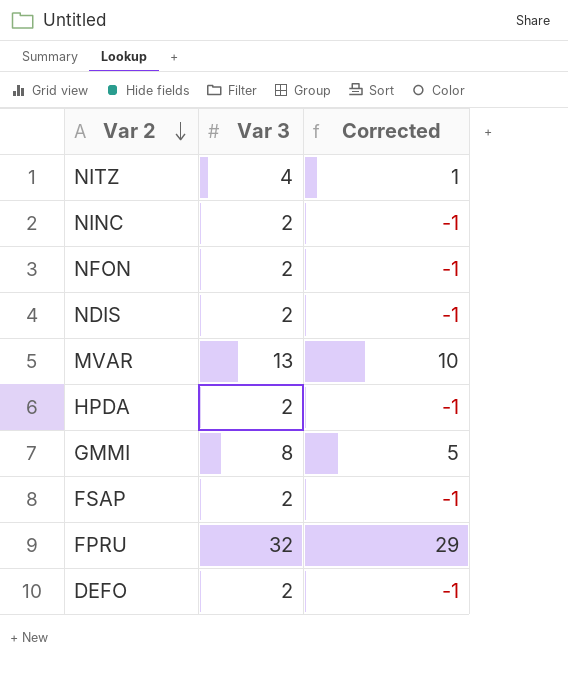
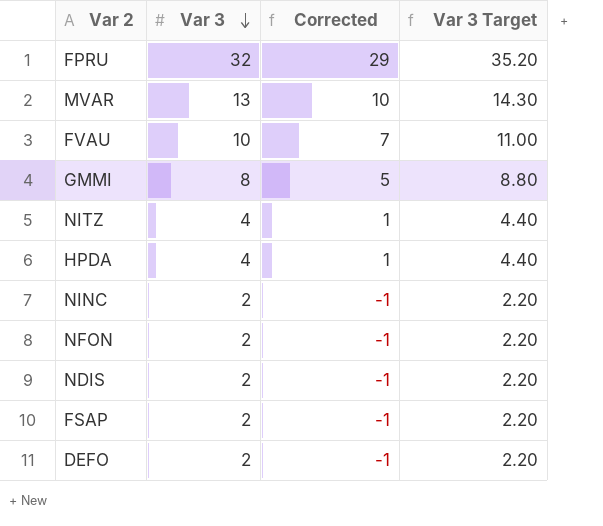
row order: Var 2 descending -> Var 3 descending
column Var 3 Target | formula: none -> [Var 3] * 1.1
row FVAU: none -> 10 | 7 | 11.00
HPDA | Var 3: 2 -> 4
HPDA | Corrected: -1 -> 1

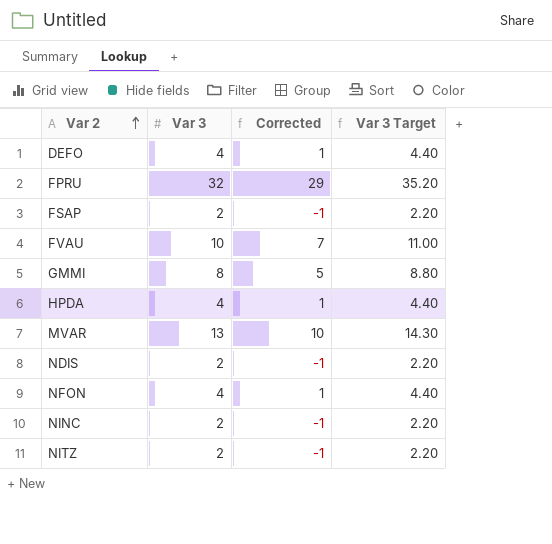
row order: Var 3 descending -> Var 2 ascending
DEFO | Var 3: 2 -> 4
DEFO | Corrected: -1 -> 1
DEFO | Var 3 Target: 2.20 -> 4.40
NFON | Var 3: 2 -> 4
NFON | Corrected: -1 -> 1
NFON | Var 3 Target: 2.20 -> 4.40
NITZ | Var 3: 4 -> 2
NITZ | Corrected: 1 -> -1
NITZ | Var 3 Target: 4.40 -> 2.20

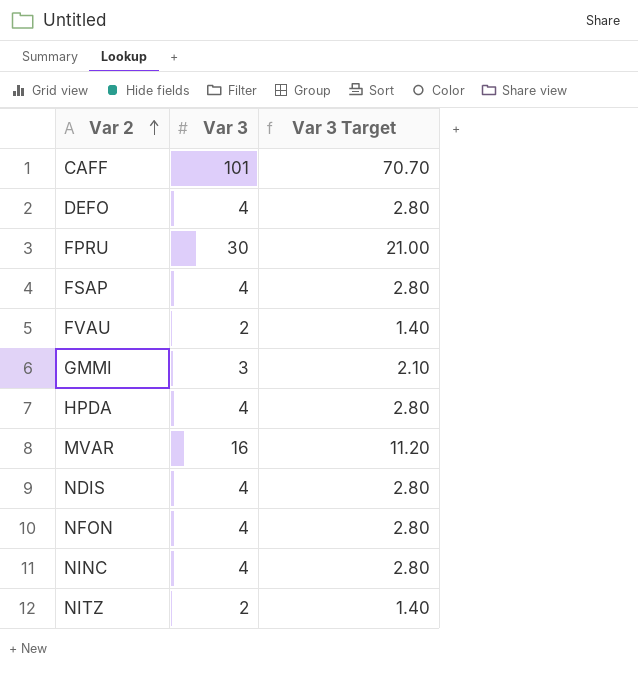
column Corrected | formula: [Var 3] - 3 -> none
column Var 3 Target | formula: [Var 3] * 1.1 -> [Var 3] * 0.7
row CAFF: none -> 101 | 70.70
FPRU | Var 3: 32 -> 30
FSAP | Var 3: 2 -> 4
FVAU | Var 3: 10 -> 2
GMMI | Var 3: 8 -> 3
MVAR | Var 3: 13 -> 16
NDIS | Var 3: 2 -> 4
NINC | Var 3: 2 -> 4

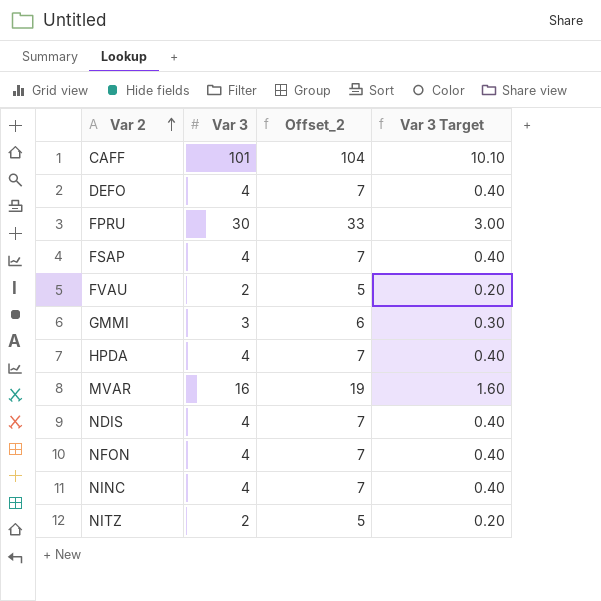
column Offset_2 | formula: none -> [Var 3] + 3
column Var 3 Target | formula: [Var 3] * 0.7 -> [Var 3] * 0.1

